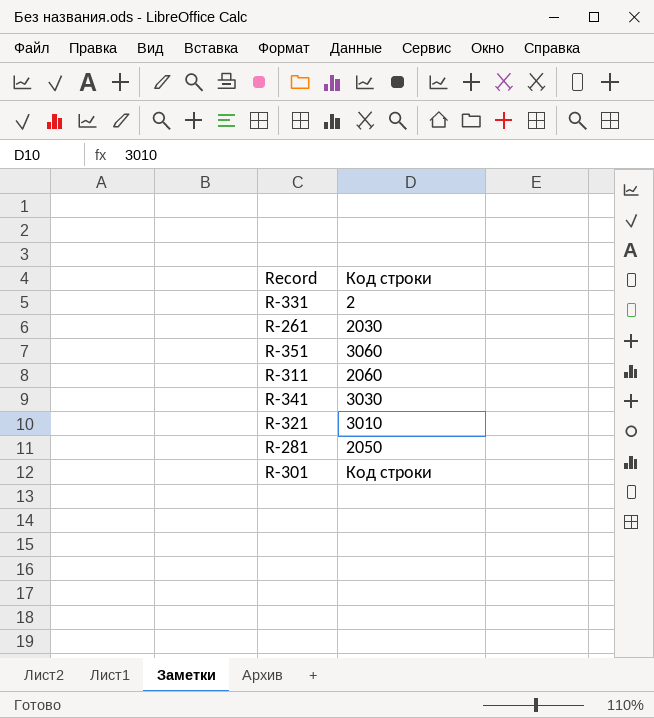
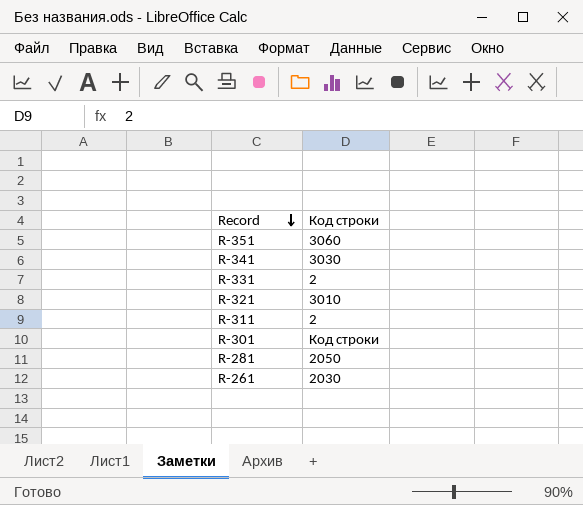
row order: none -> Record descending
R-311 | Код строки: 2060 -> 2

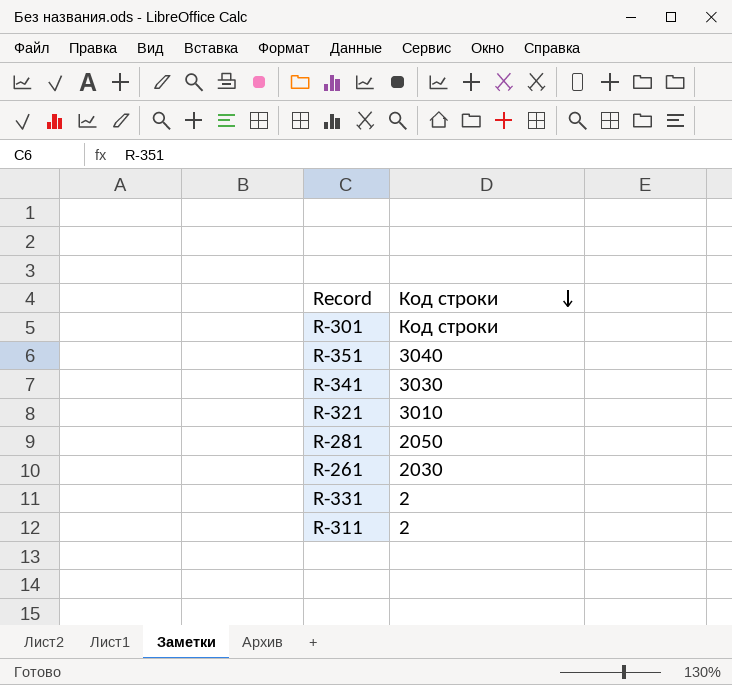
row order: Record descending -> Код строки descending
R-351 | Код строки: 3060 -> 3040

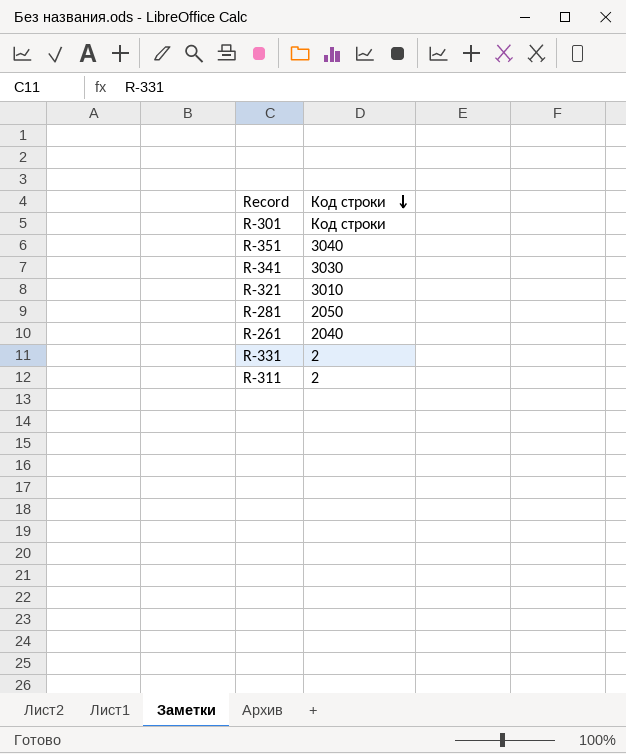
R-261 | Код строки: 2030 -> 2040

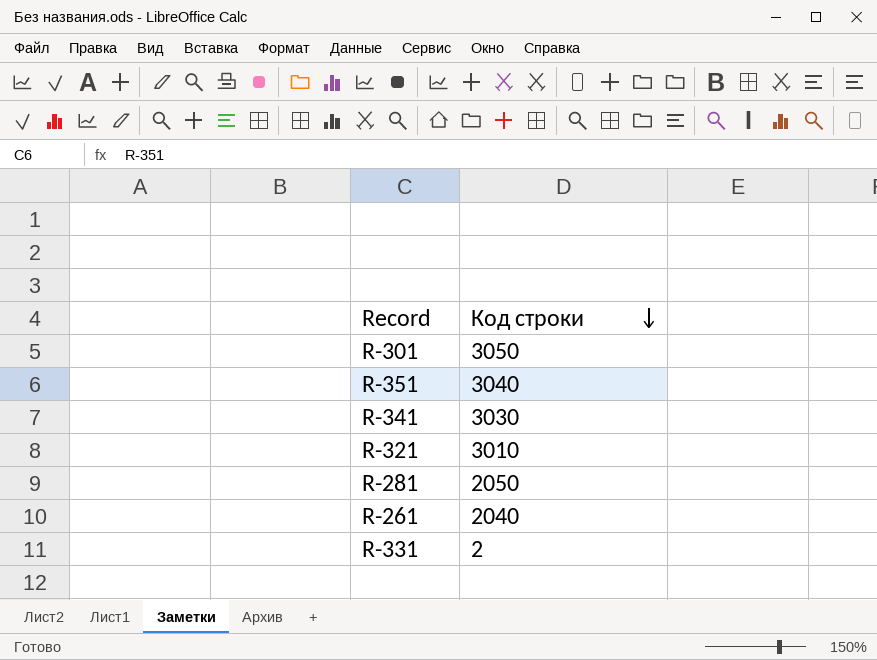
row R-311: 2 -> none
R-301 | Код строки: Код строки -> 3050

